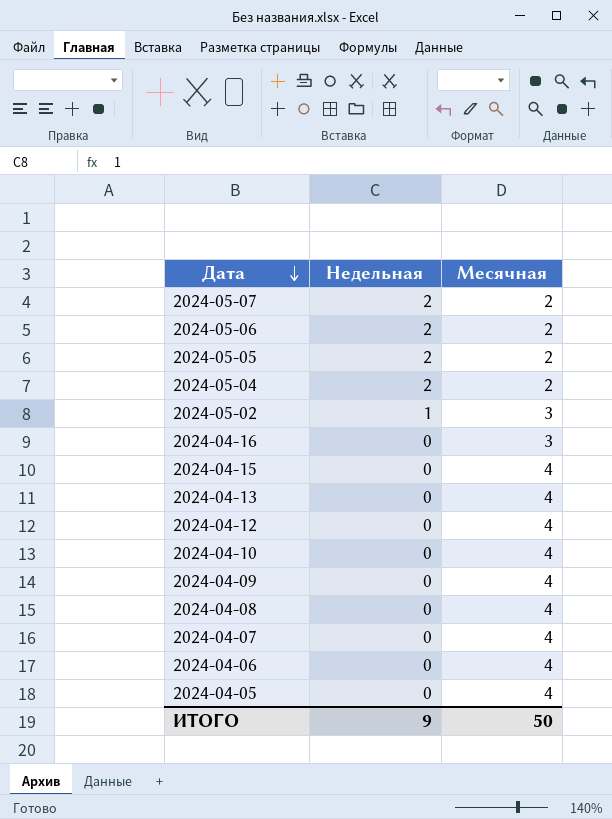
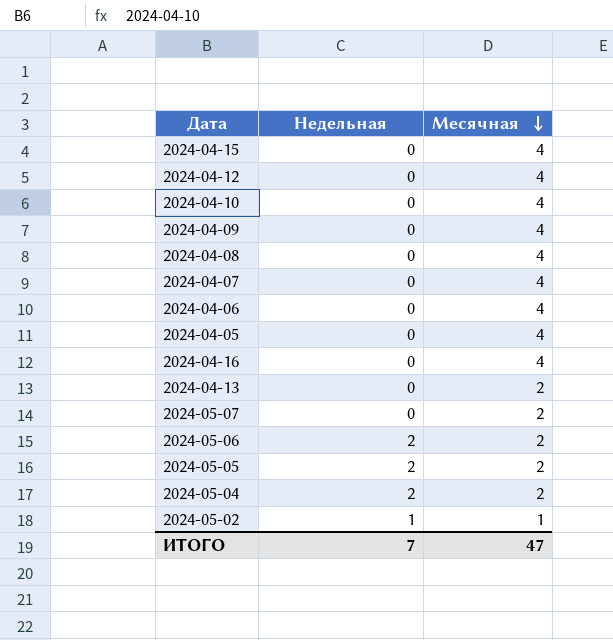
row order: Дата descending -> Месячная descending
2024-04-16 | Месячная: 3 -> 4
2024-04-13 | Месячная: 4 -> 2
2024-05-07 | Недельная: 2 -> 0
2024-05-02 | Месячная: 3 -> 1
ИТОГО | Недельная: 9 -> 7
ИТОГО | Месячная: 50 -> 47

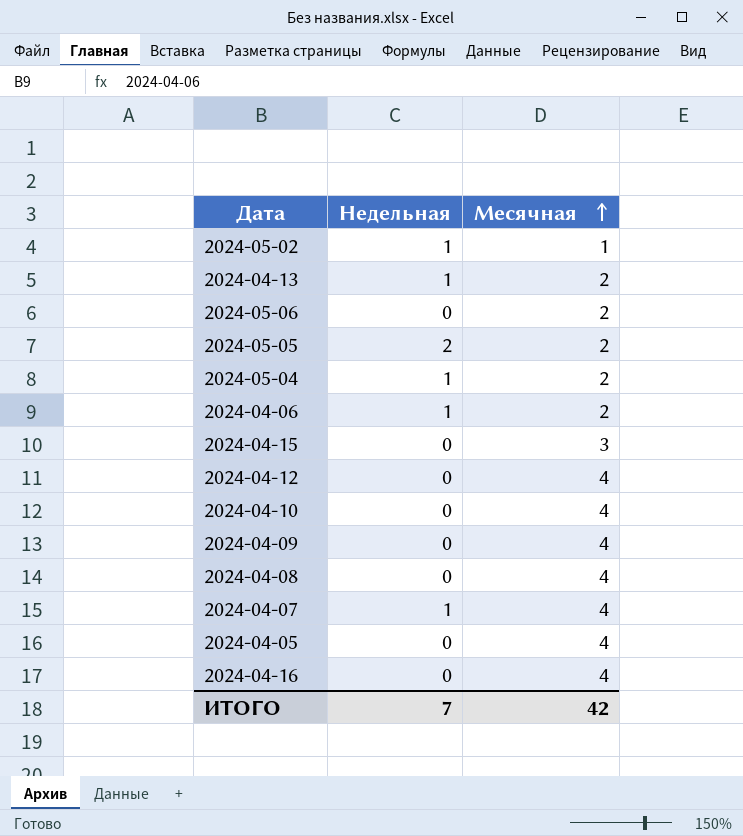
row order: Месячная descending -> Месячная ascending
row 2024-05-07: 0 | 2 -> none
2024-04-13 | Недельная: 0 -> 1
2024-05-06 | Недельная: 2 -> 0
2024-05-04 | Недельная: 2 -> 1
2024-04-06 | Недельная: 0 -> 1
2024-04-06 | Месячная: 4 -> 2
2024-04-15 | Месячная: 4 -> 3
2024-04-07 | Недельная: 0 -> 1
ИТОГО | Месячная: 47 -> 42

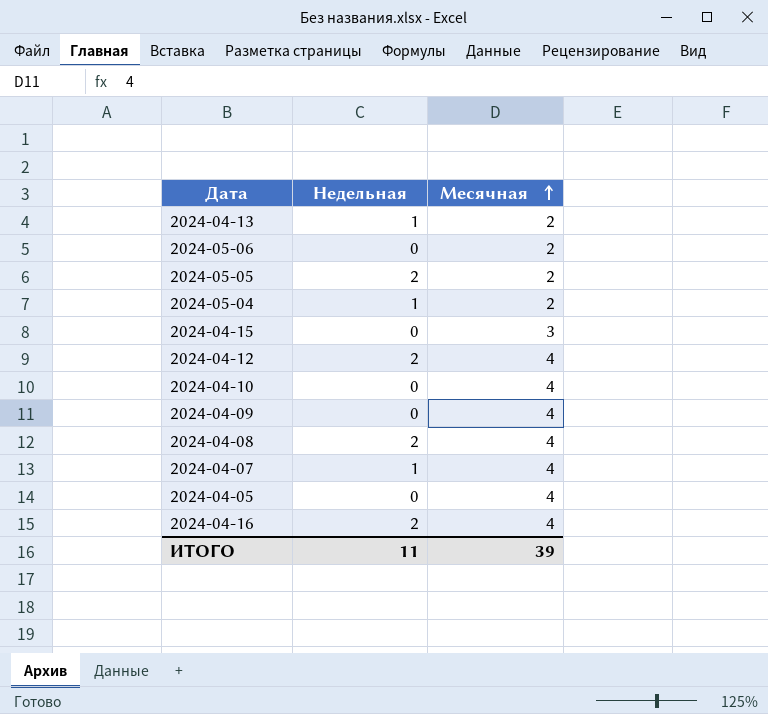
row 2024-05-02: 1 | 1 -> none
row 2024-04-06: 1 | 2 -> none
2024-04-12 | Недельная: 0 -> 2
2024-04-08 | Недельная: 0 -> 2
2024-04-16 | Недельная: 0 -> 2
ИТОГО | Недельная: 7 -> 11
ИТОГО | Месячная: 42 -> 39

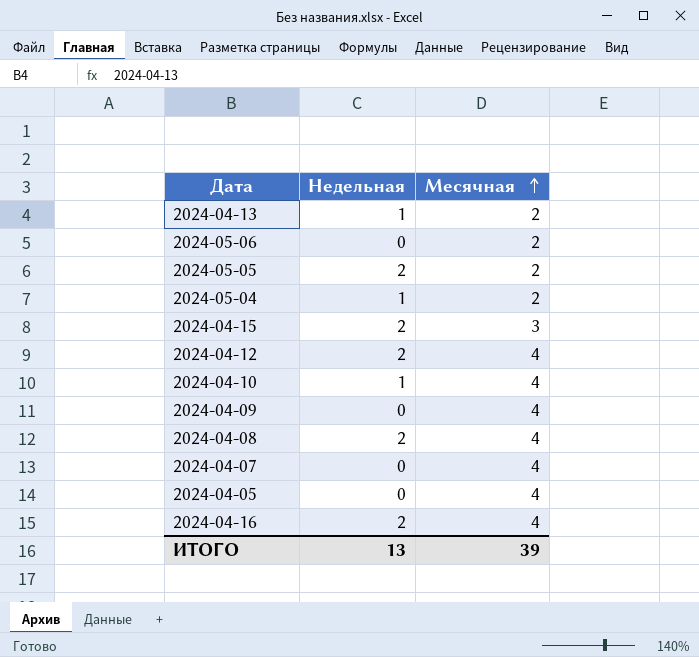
2024-04-15 | Недельная: 0 -> 2
2024-04-10 | Недельная: 0 -> 1
2024-04-07 | Недельная: 1 -> 0
ИТОГО | Недельная: 11 -> 13

